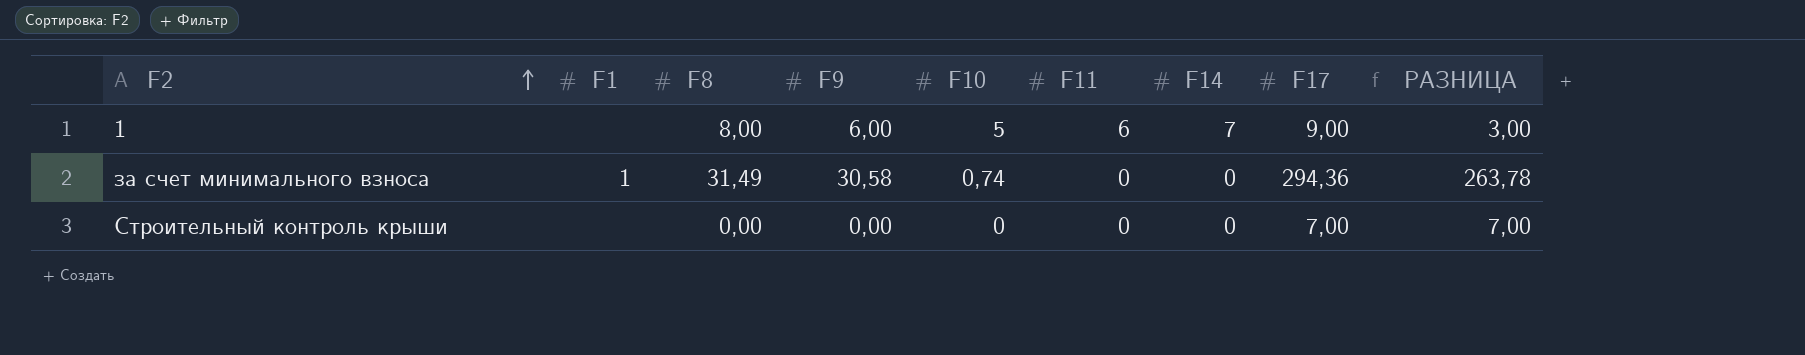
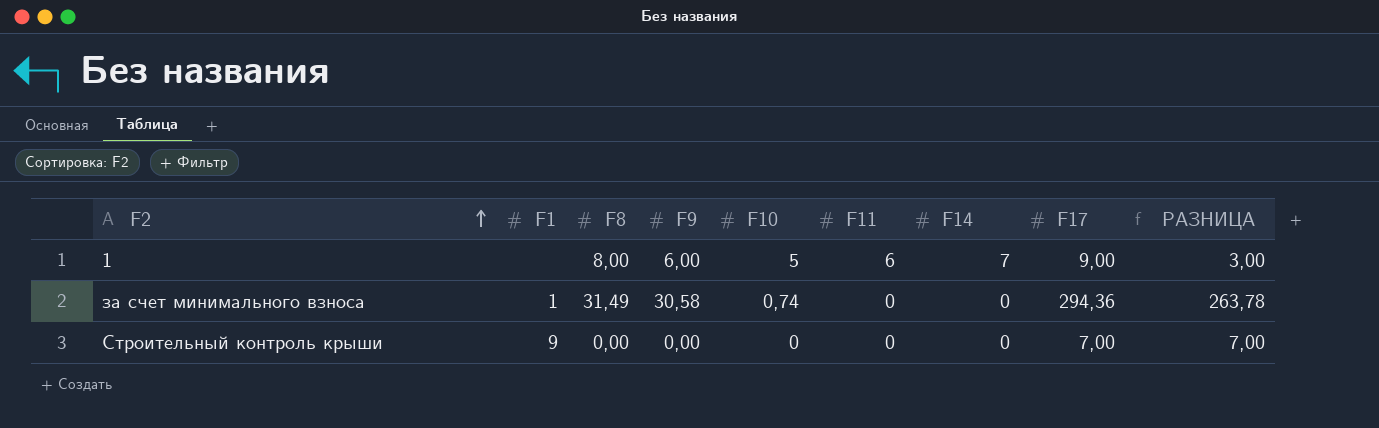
Строительный контроль крыши | F1: none -> 9

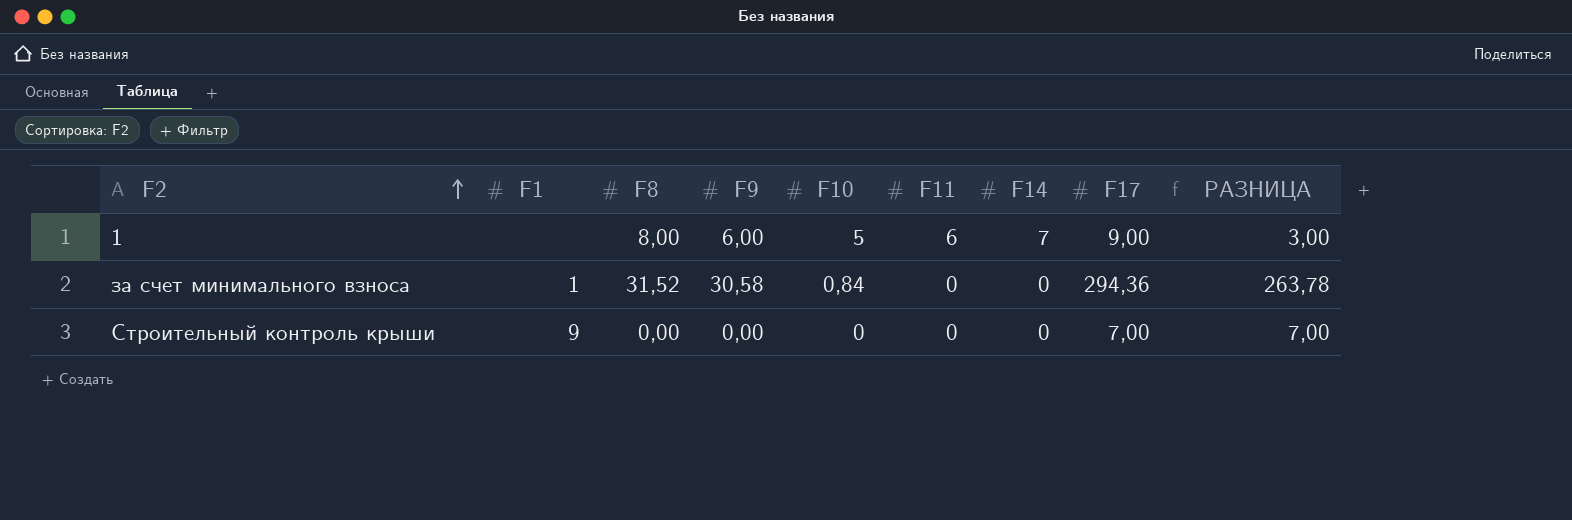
за счет минимального взноса | F8: 31,49 -> 31,52
за счет минимального взноса | F10: 0,74 -> 0,84

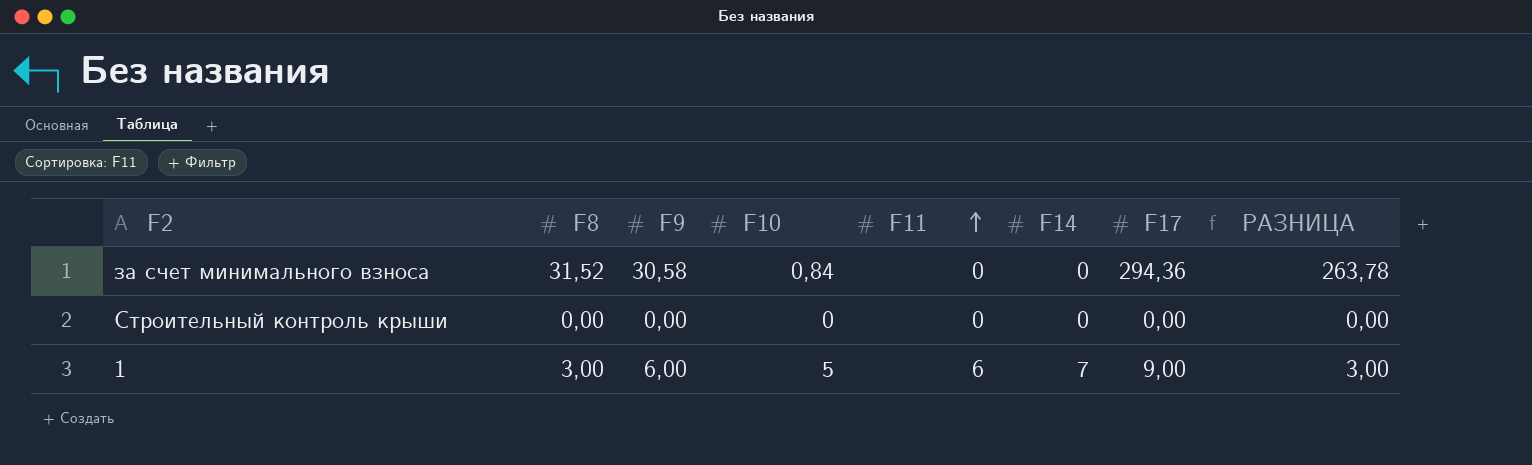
row order: F2 ascending -> F11 ascending
column F1 | position: 2 -> none
Строительный контроль крыши | F17: 7,00 -> 0,00
Строительный контроль крыши | РАЗНИЦА: 7,00 -> 0,00
1 | F8: 8,00 -> 3,00

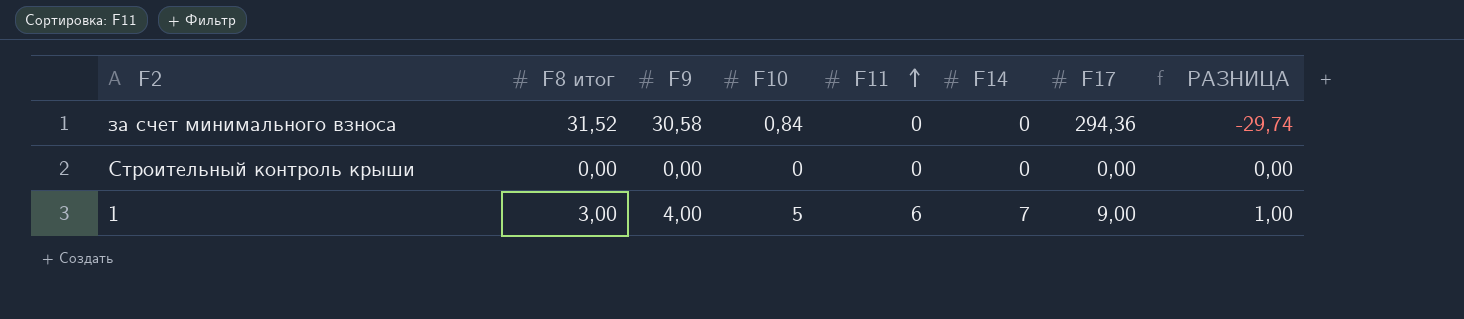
column name: F8 -> F8 итог
column РАЗНИЦА | formula: [F17] - [F9] -> [F10] - [F9]
1 | F9: 6,00 -> 4,00

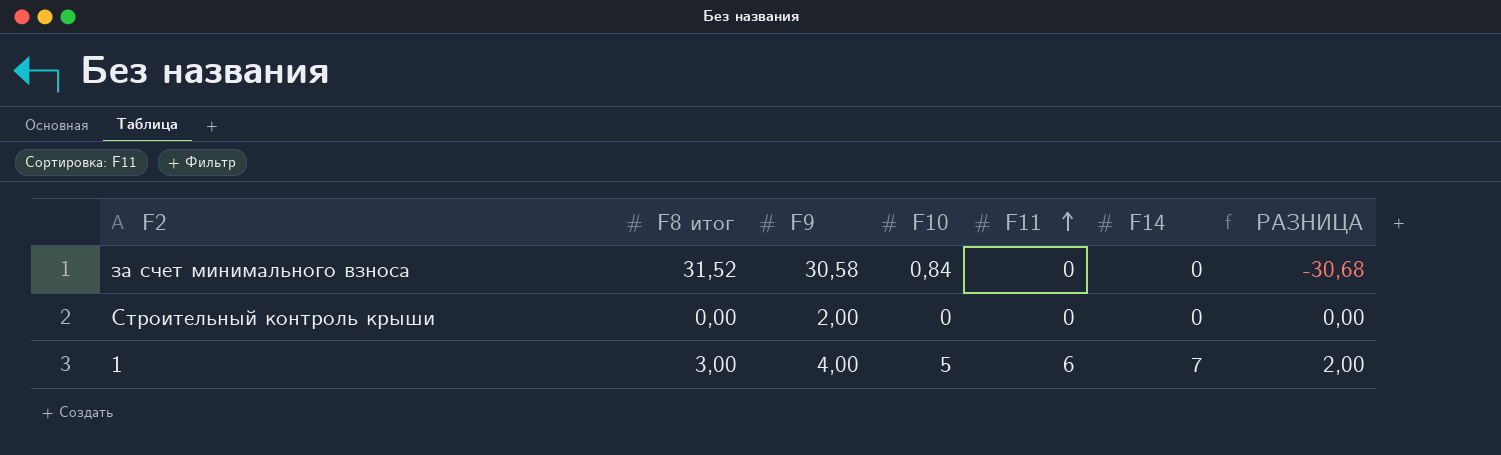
column F17 | position: 7 -> none
column РАЗНИЦА | formula: [F10] - [F9] -> [F10] - [F8 итог]
Строительный контроль крыши | F9: 0,00 -> 2,00

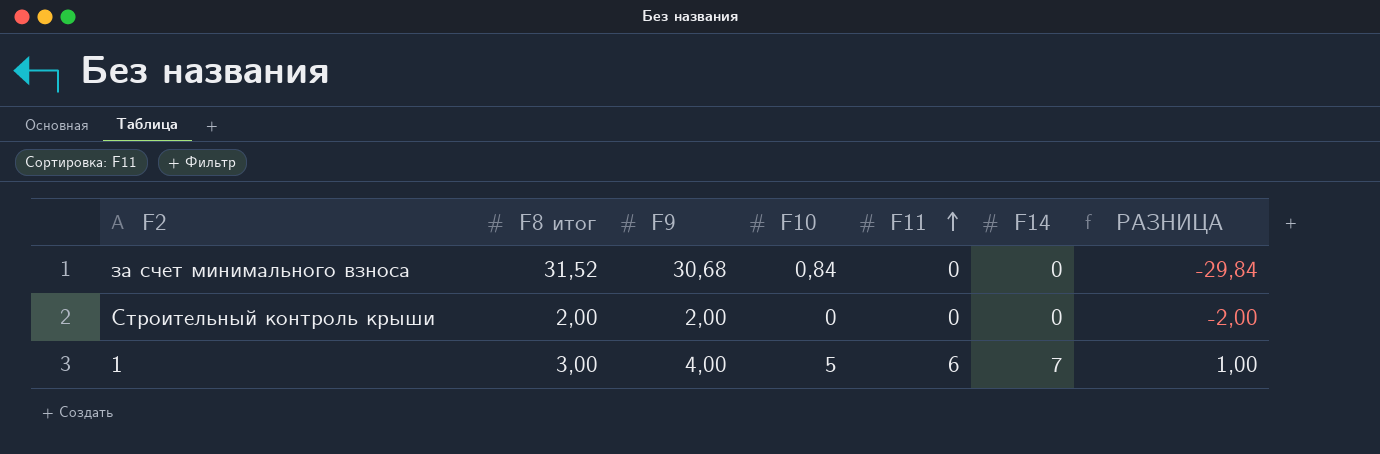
column РАЗНИЦА | formula: [F10] - [F8 итог] -> [F10] - [F9]
за счет минимального взноса | F9: 30,58 -> 30,68
Строительный контроль крыши | F8 итог: 0,00 -> 2,00

